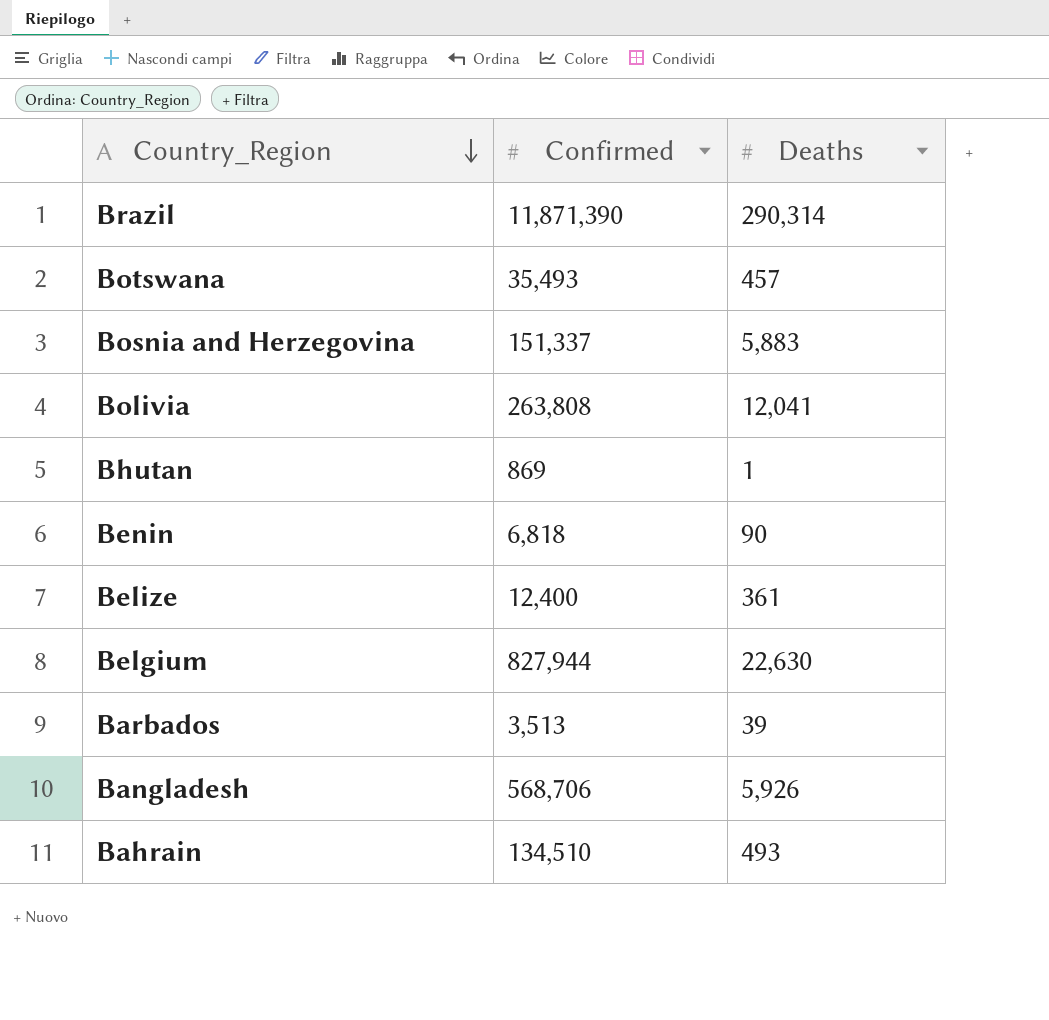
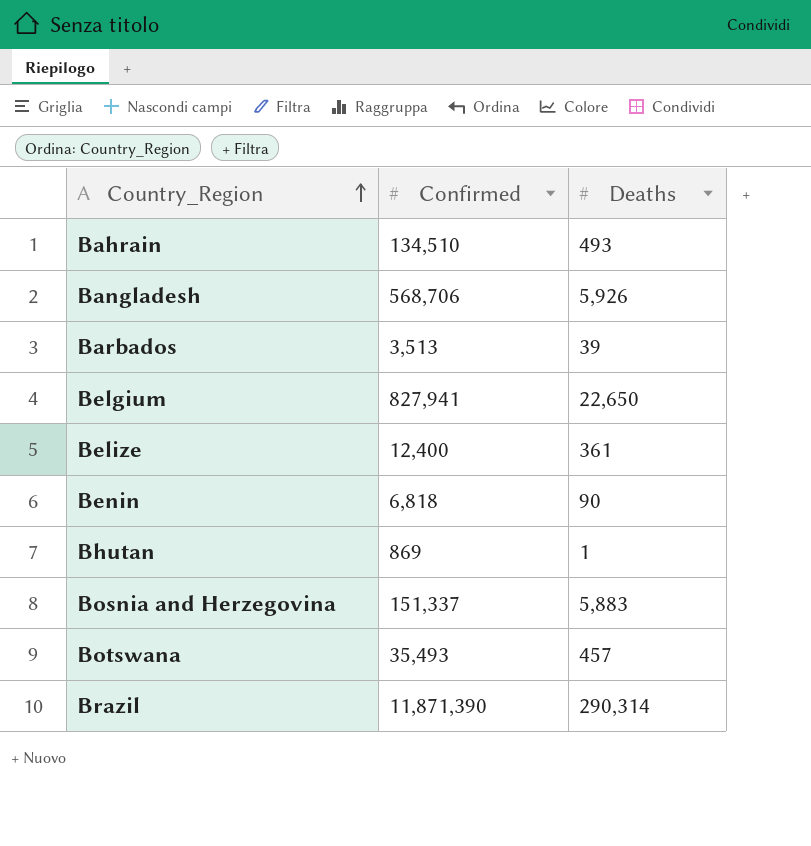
row order: Country_Region descending -> Country_Region ascending
row Bolivia: 263,808 | 12,041 -> none
Belgium | Confirmed: 827,944 -> 827,941
Belgium | Deaths: 22,630 -> 22,650

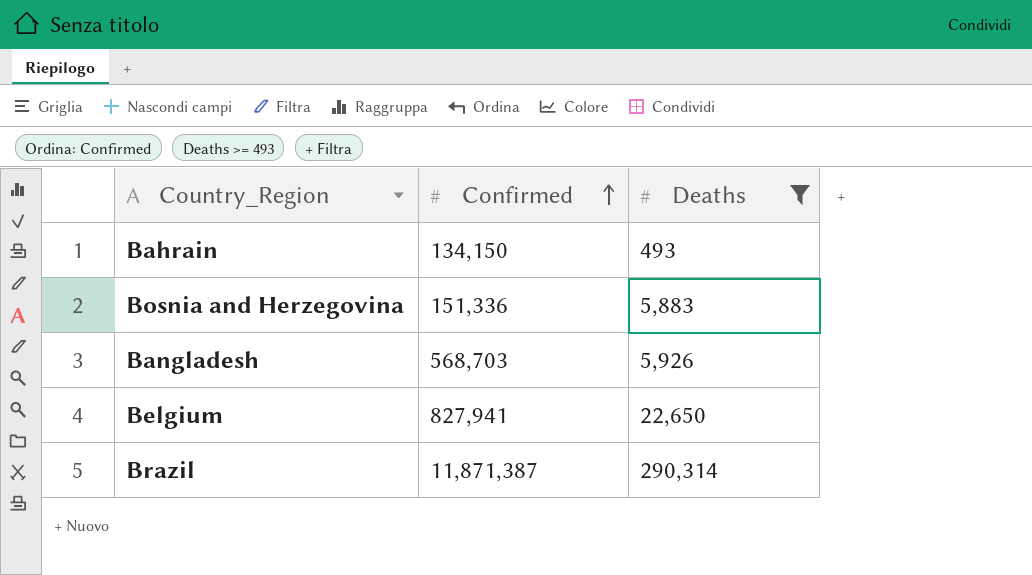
filter: none -> Deaths >= 493
row order: Country_Region ascending -> Confirmed ascending
Bahrain | Confirmed: 134,510 -> 134,150
Bosnia and Herzegovina | Confirmed: 151,337 -> 151,336
Bangladesh | Confirmed: 568,706 -> 568,703
Brazil | Confirmed: 11,871,390 -> 11,871,387

